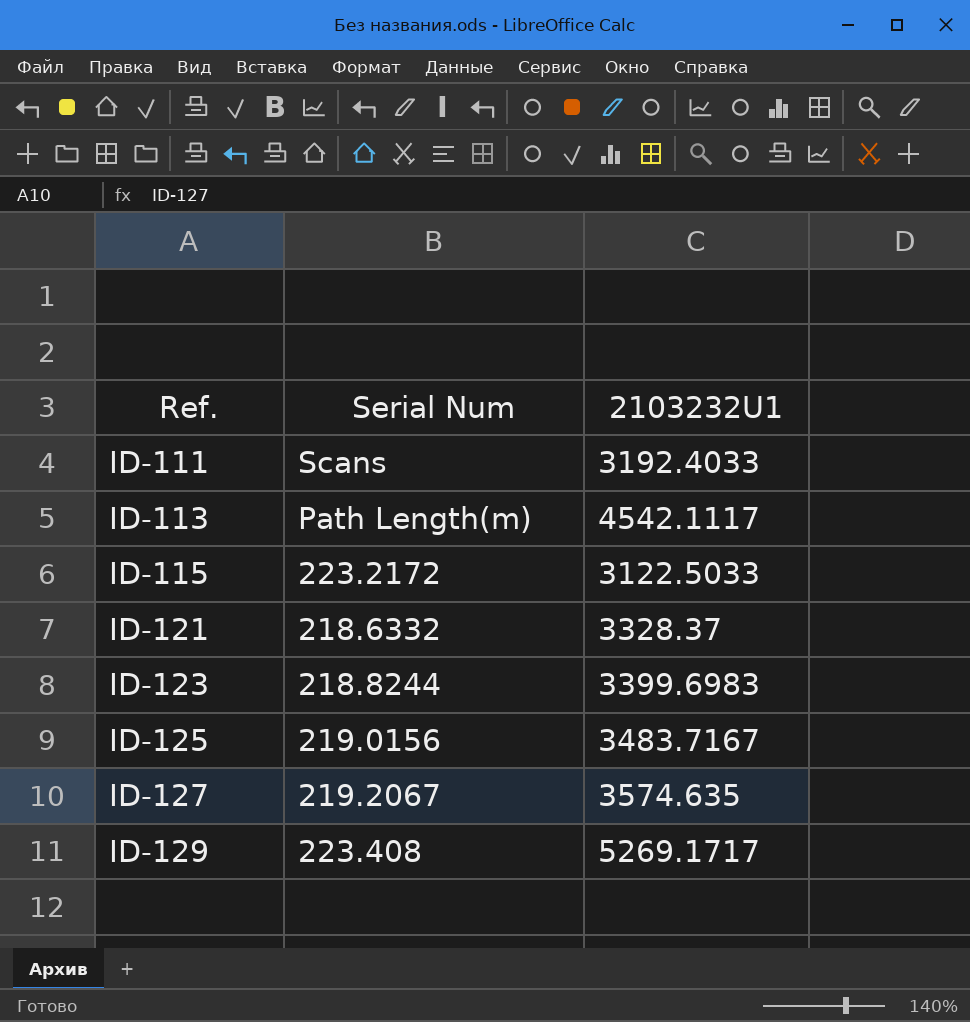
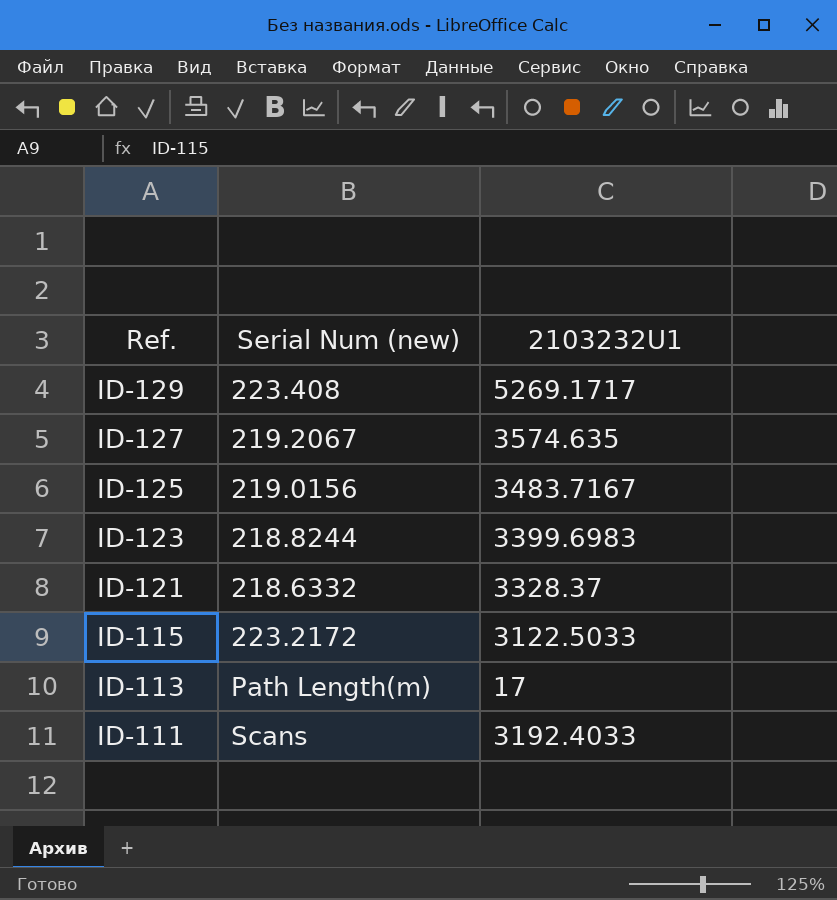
row order: Ref. ascending -> Ref. descending
column name: Serial Num -> Serial Num (new)
ID-113 | 2103232U1: 4542.1117 -> 17

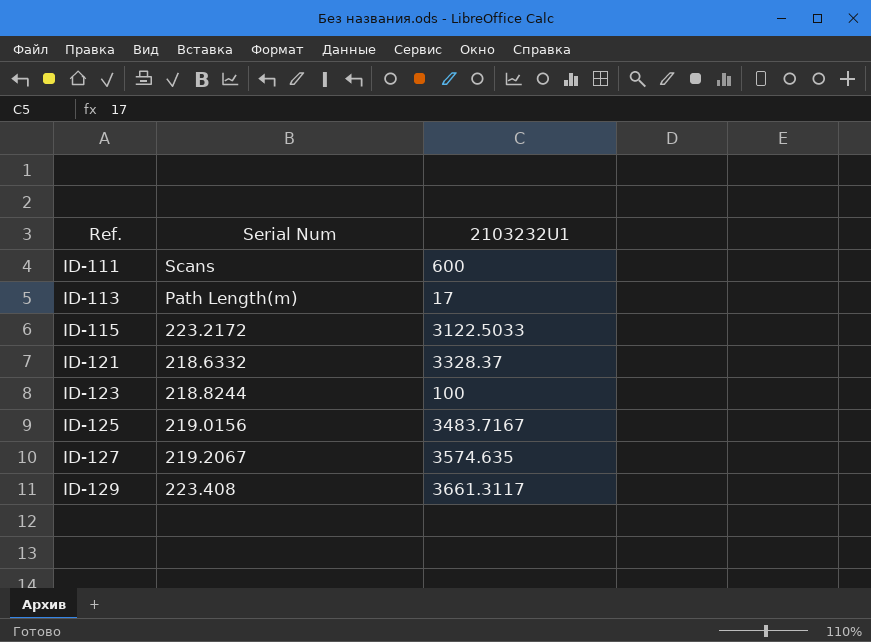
row order: Ref. descending -> Ref. ascending
column name: Serial Num (new) -> Serial Num
ID-111 | 2103232U1: 3192.4033 -> 600
ID-123 | 2103232U1: 3399.6983 -> 100
ID-129 | 2103232U1: 5269.1717 -> 3661.3117

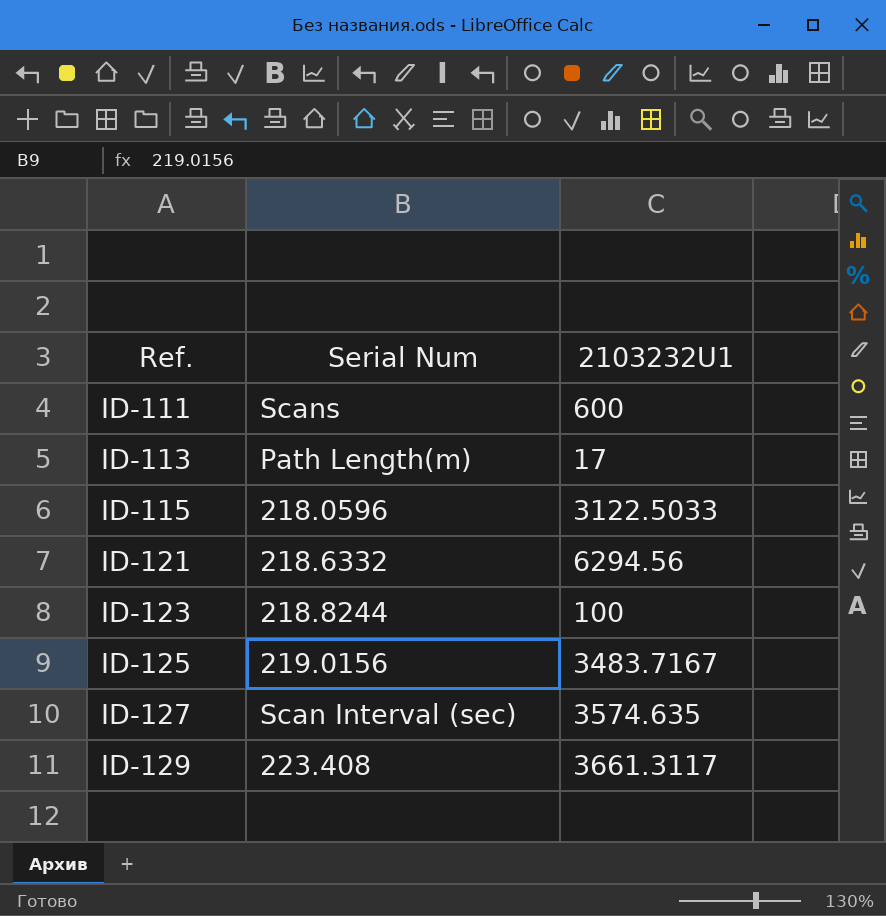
ID-115 | Serial Num: 223.2172 -> 218.0596
ID-121 | 2103232U1: 3328.37 -> 6294.56
ID-127 | Serial Num: 219.2067 -> Scan Interval (sec)

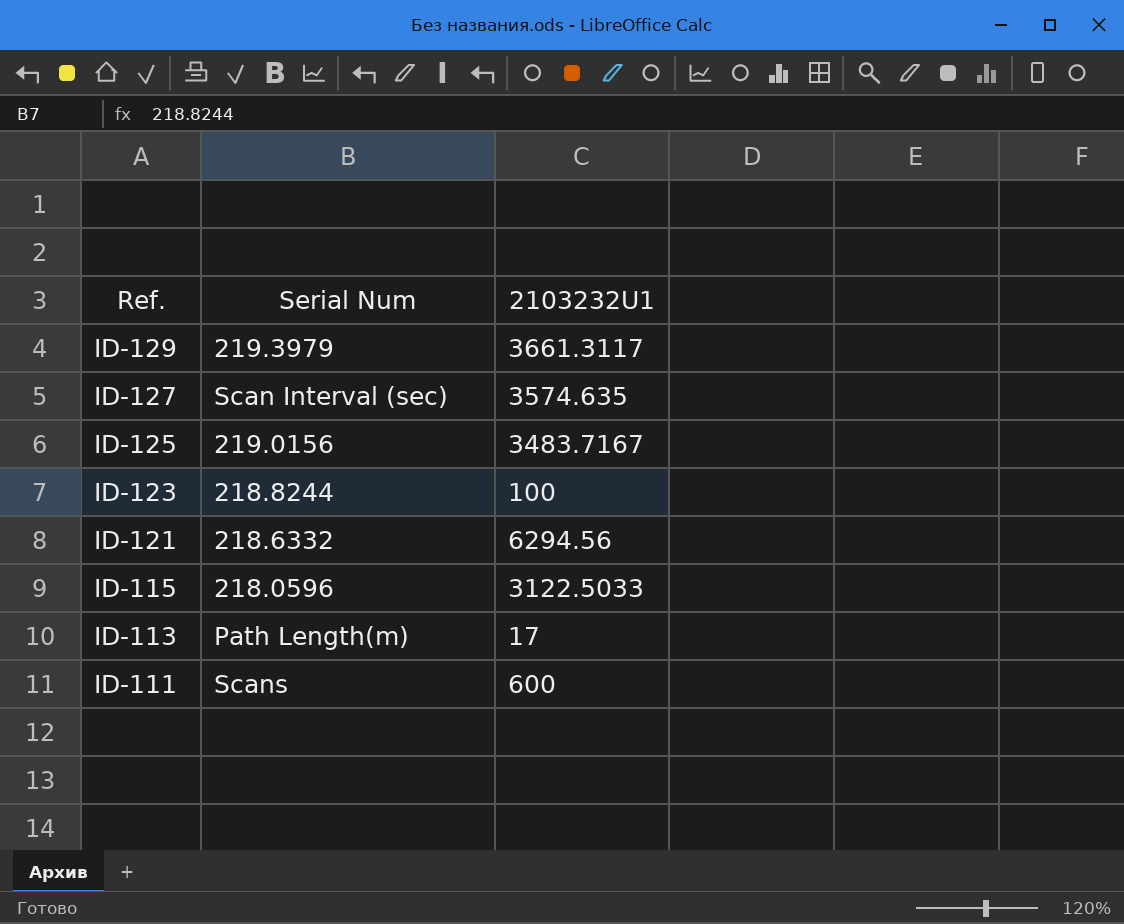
row order: Ref. ascending -> Ref. descending
ID-129 | Serial Num: 223.408 -> 219.3979

